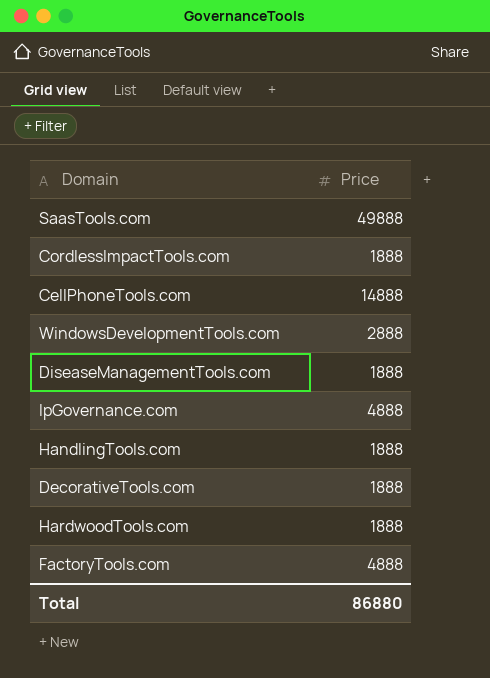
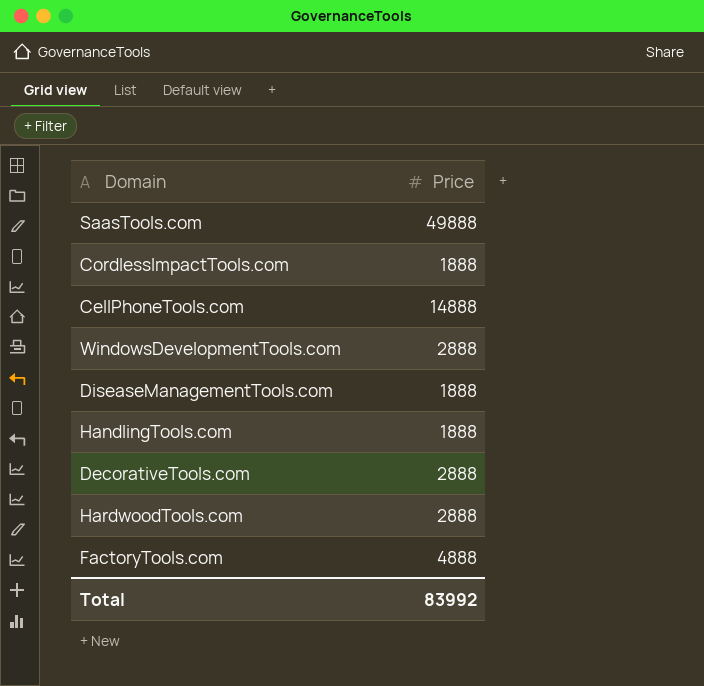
row IpGovernance.com: 4888 -> none
DecorativeTools.com | Price: 1888 -> 2888
HardwoodTools.com | Price: 1888 -> 2888
Total | Price: 86880 -> 83992

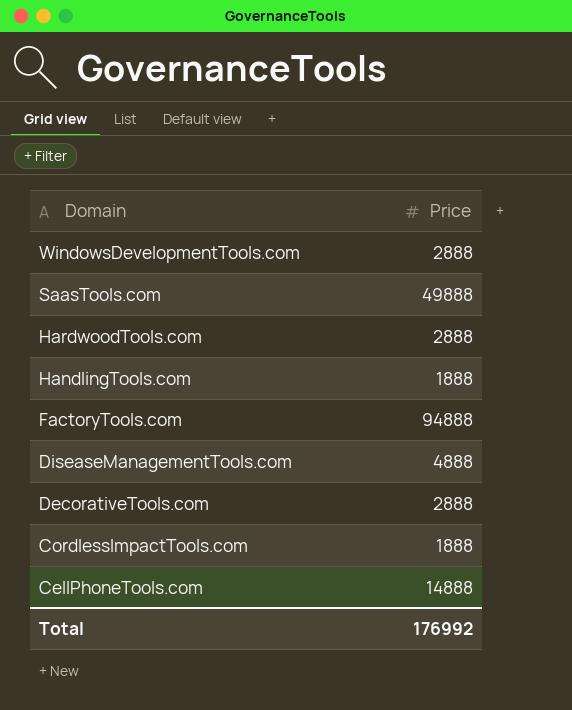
row order: none -> Domain descending
FactoryTools.com | Price: 4888 -> 94888
DiseaseManagementTools.com | Price: 1888 -> 4888
Total | Price: 83992 -> 176992

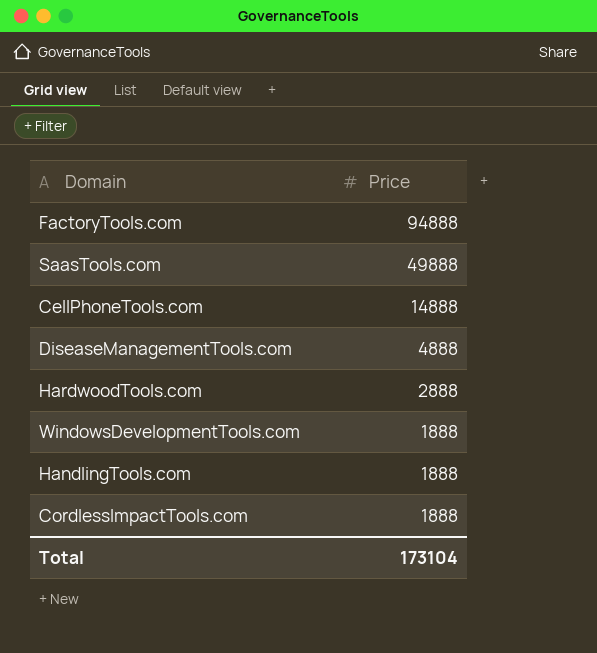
row order: Domain descending -> Price descending
row DecorativeTools.com: 2888 -> none
WindowsDevelopmentTools.com | Price: 2888 -> 1888
Total | Price: 176992 -> 173104

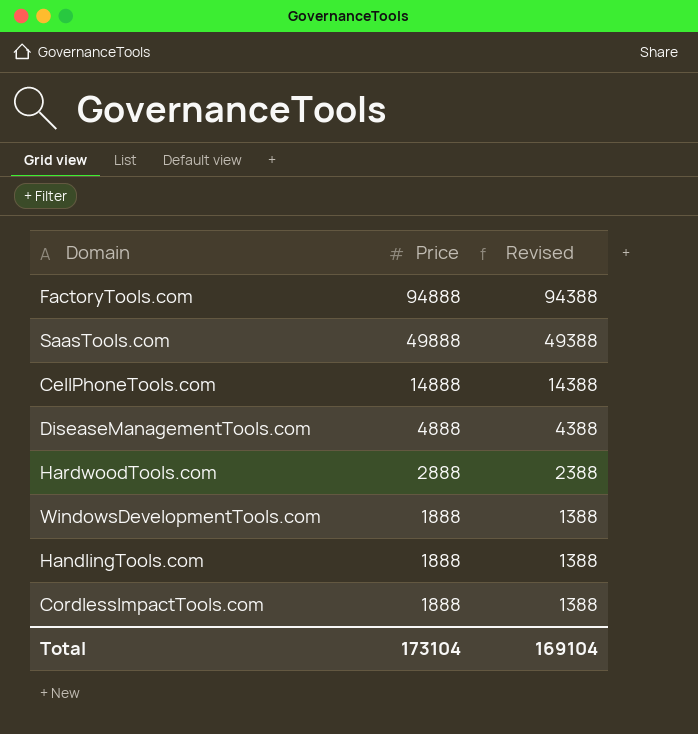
column Revised | formula: none -> [Price] - 500

